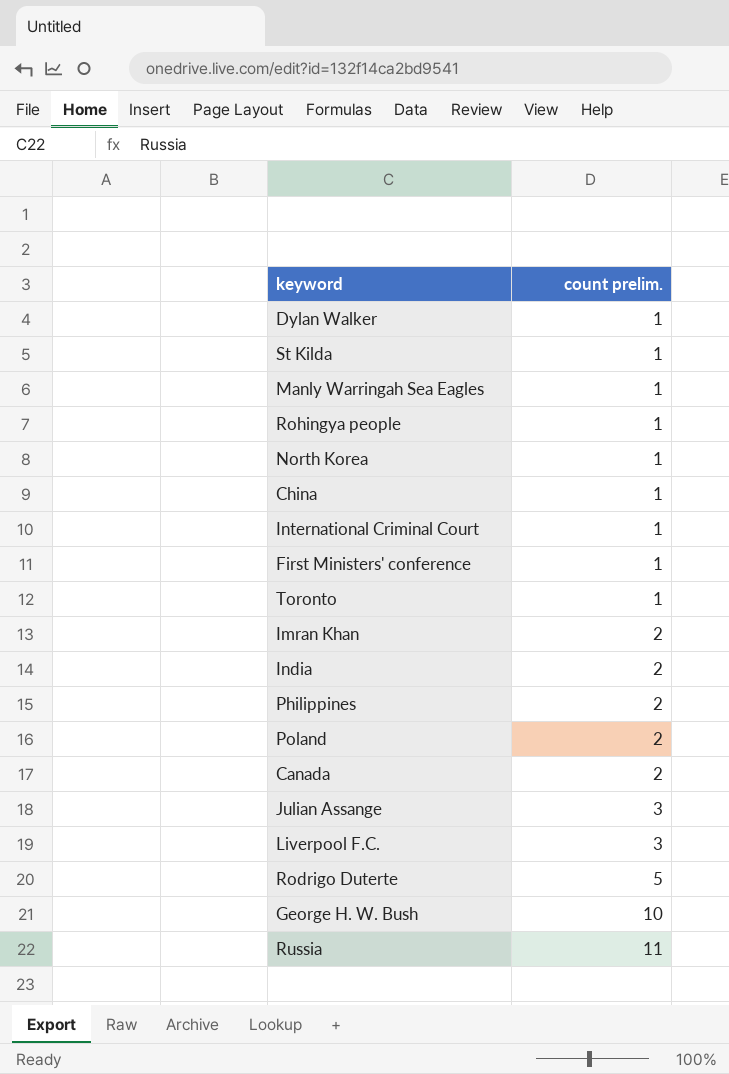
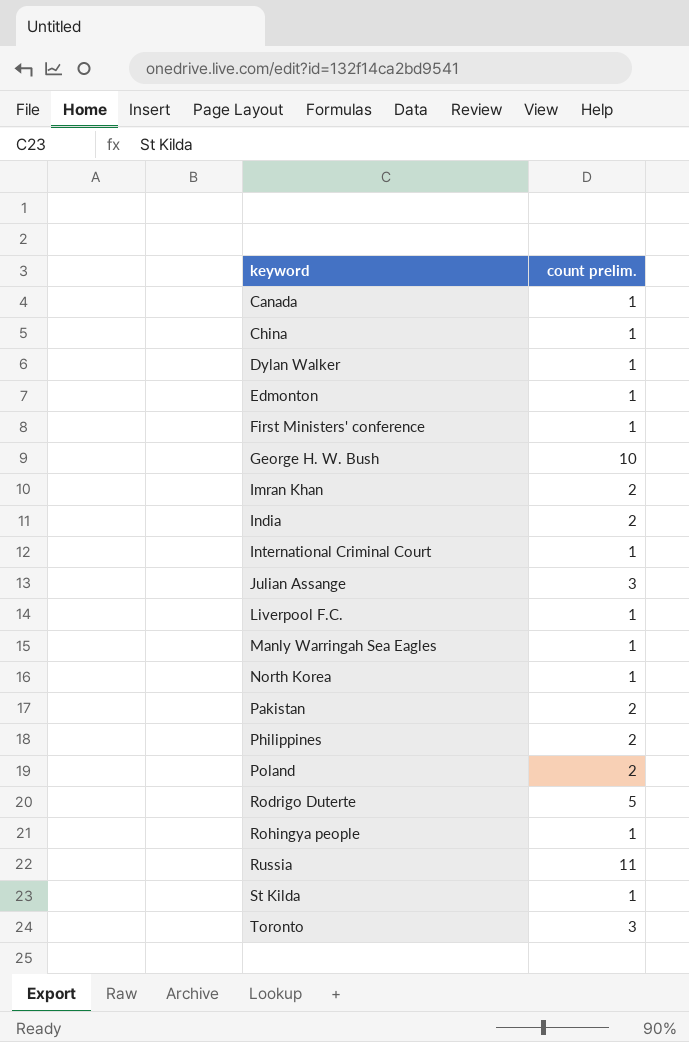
row order: count prelim. ascending -> keyword ascending
Canada | count prelim.: 2 -> 1
row Edmonton: none -> 1
Liverpool F.C. | count prelim.: 3 -> 1
row Pakistan: none -> 2
Toronto | count prelim.: 1 -> 3

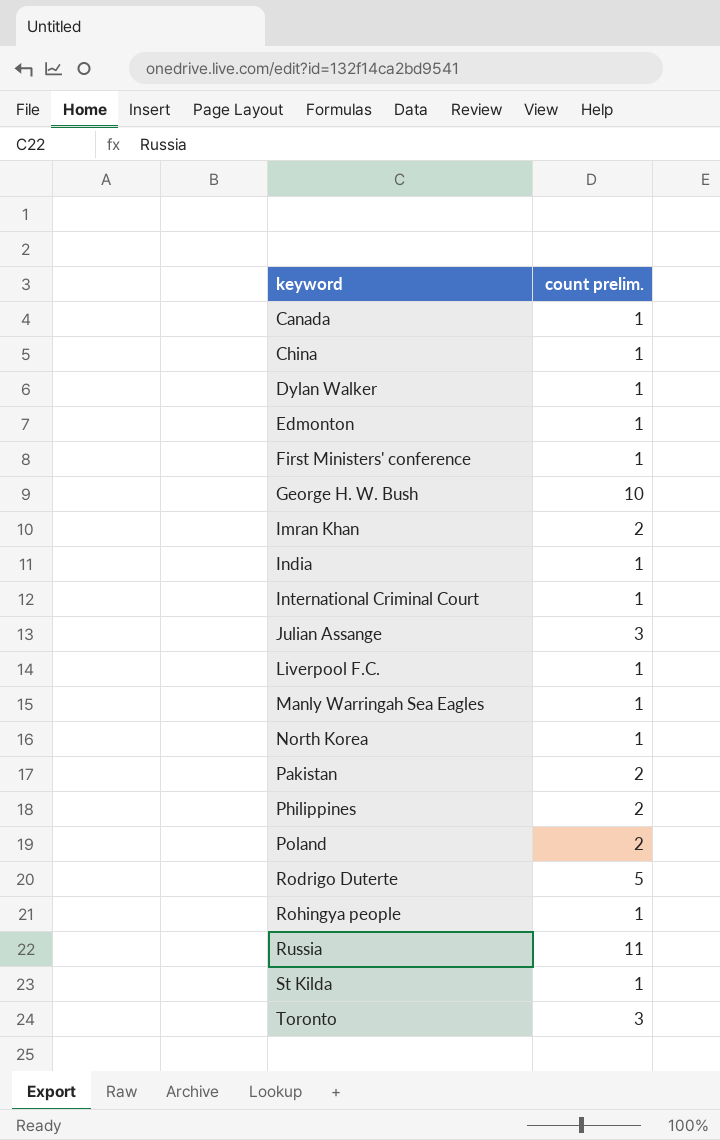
India | count prelim.: 2 -> 1

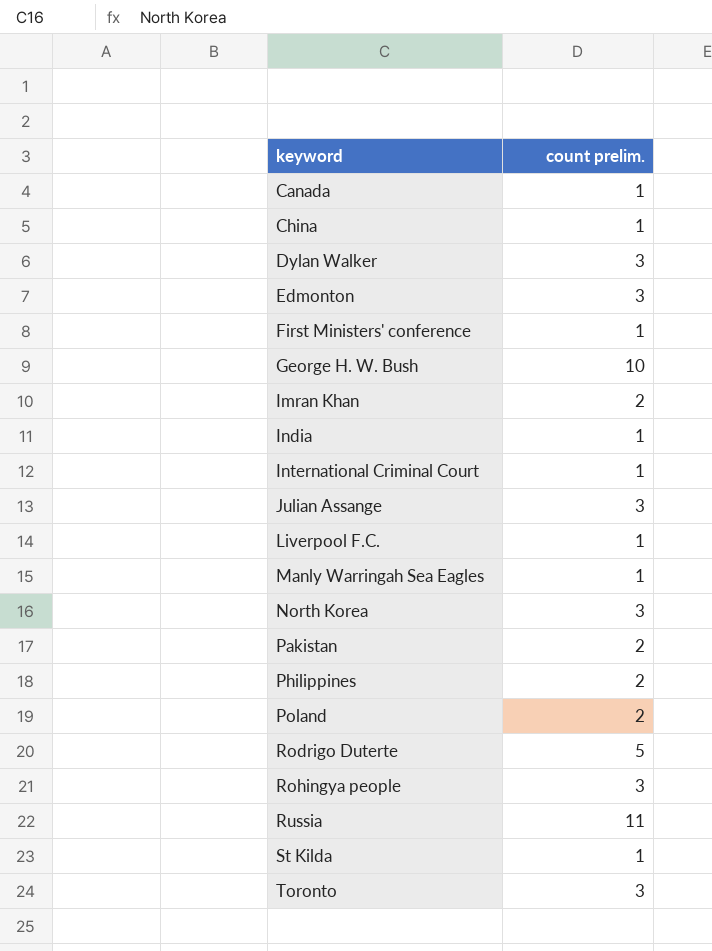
Dylan Walker | count prelim.: 1 -> 3
Edmonton | count prelim.: 1 -> 3
North Korea | count prelim.: 1 -> 3
Rohingya people | count prelim.: 1 -> 3

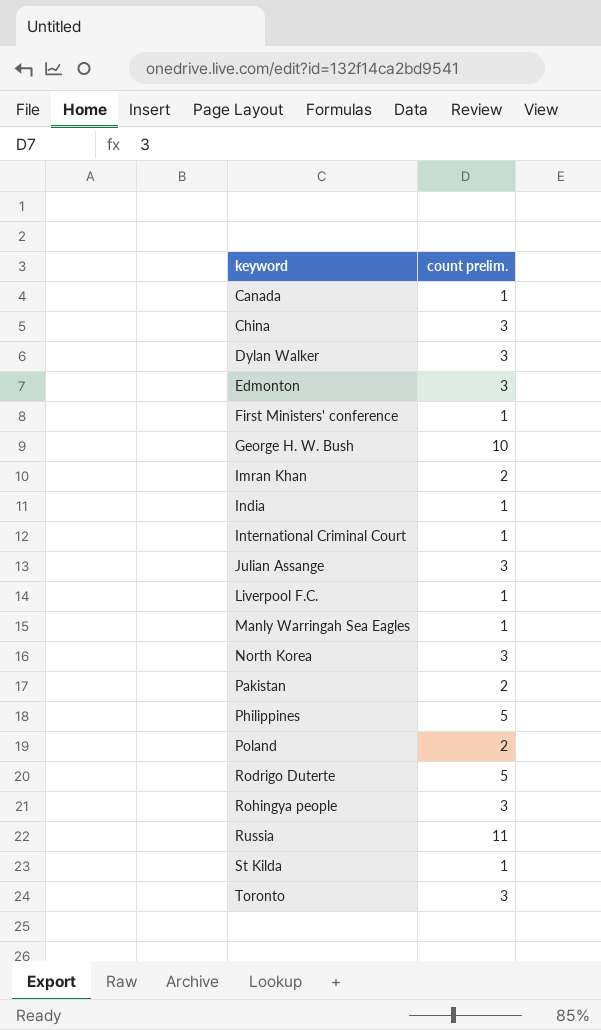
China | count prelim.: 1 -> 3
Philippines | count prelim.: 2 -> 5

